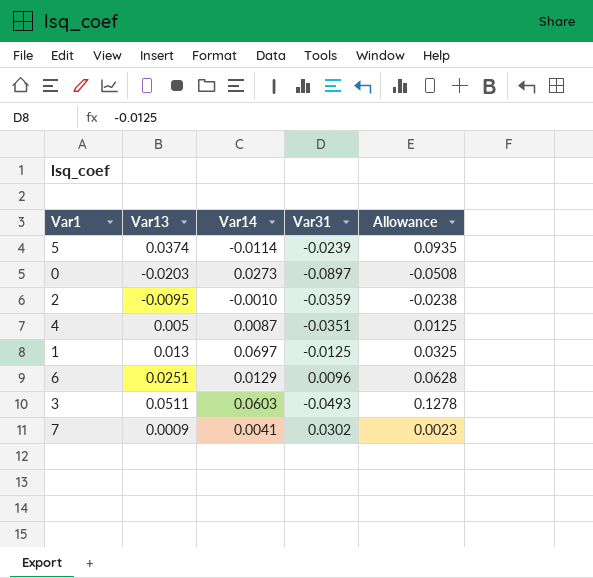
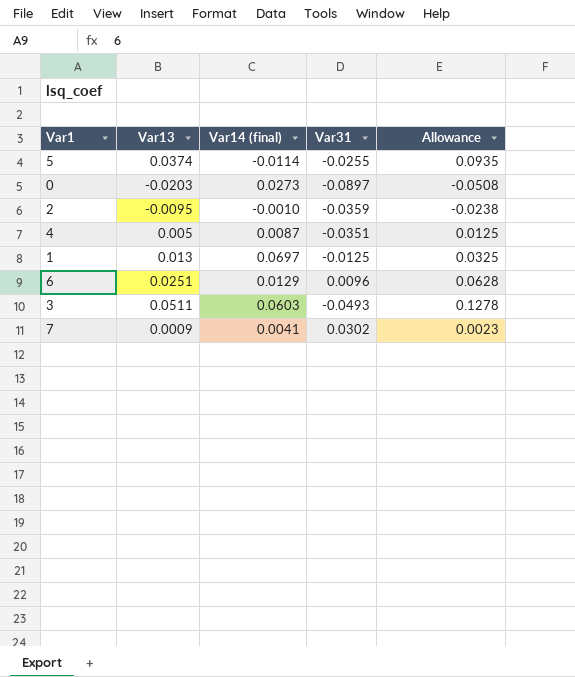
column name: Var14 -> Var14 (final)
5 | Var31: -0.0239 -> -0.0255

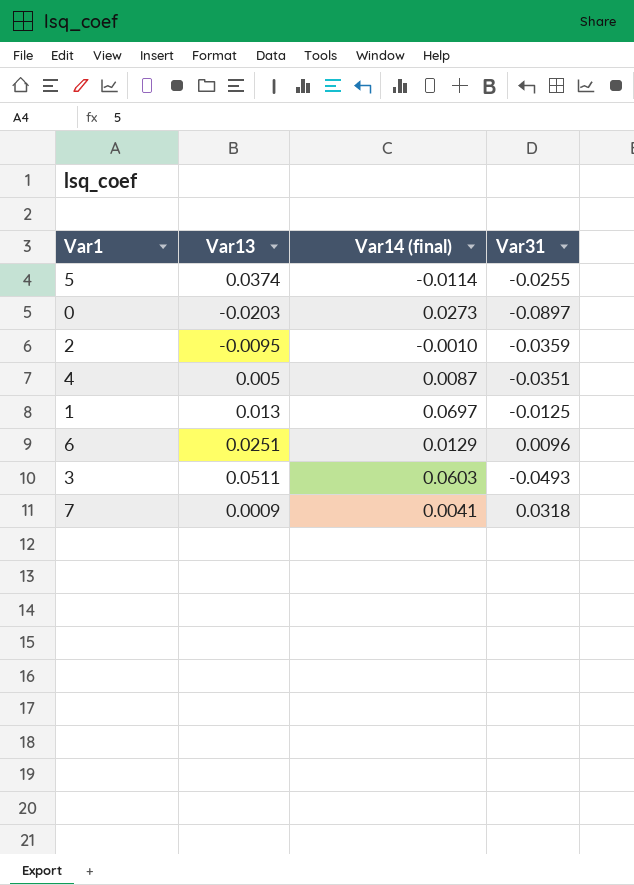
column Allowance | formula: [Var13] * 2.5 -> none
7 | Var31: 0.0302 -> 0.0318

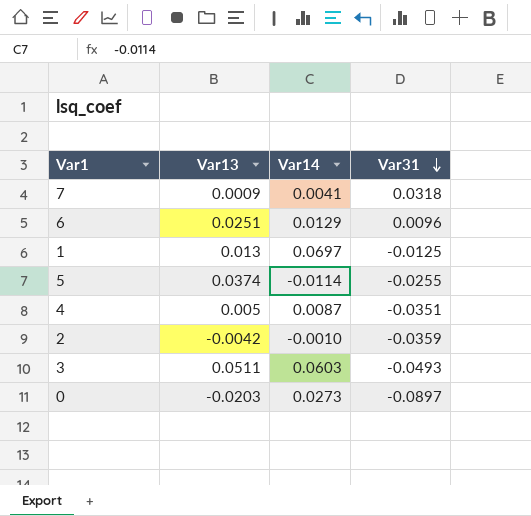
row order: none -> Var31 descending
column name: Var14 (final) -> Var14
2 | Var13: -0.0095 -> -0.0042

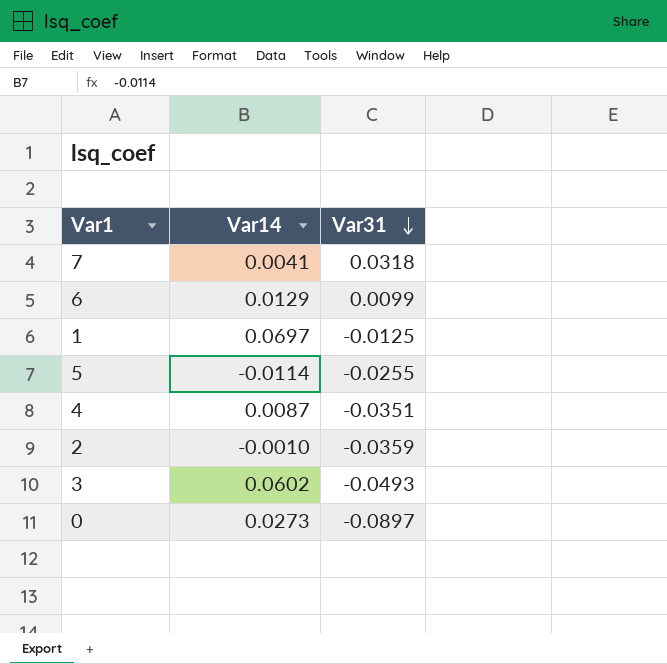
column Var13 | position: 2 -> none
6 | Var31: 0.0096 -> 0.0099
3 | Var14: 0.0603 -> 0.0602

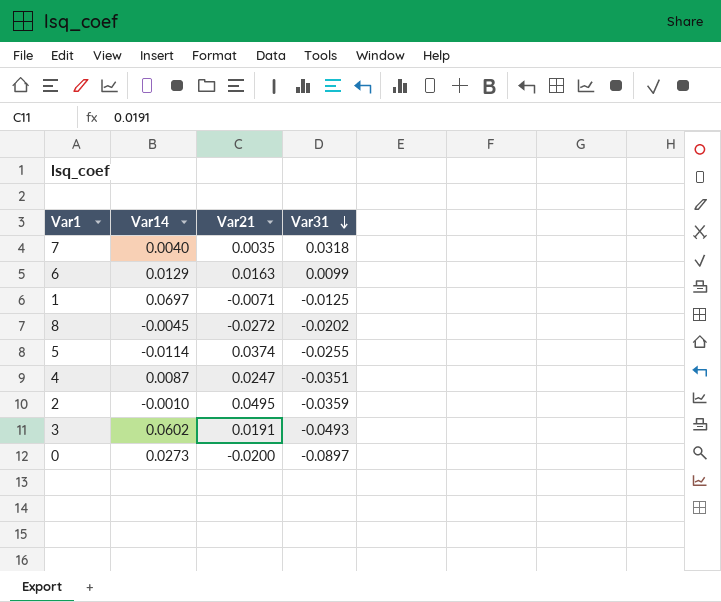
column Var21 | position: none -> 3
7 | Var14: 0.0041 -> 0.0040
row 8: none -> -0.0045 | -0.0272 | -0.0202

